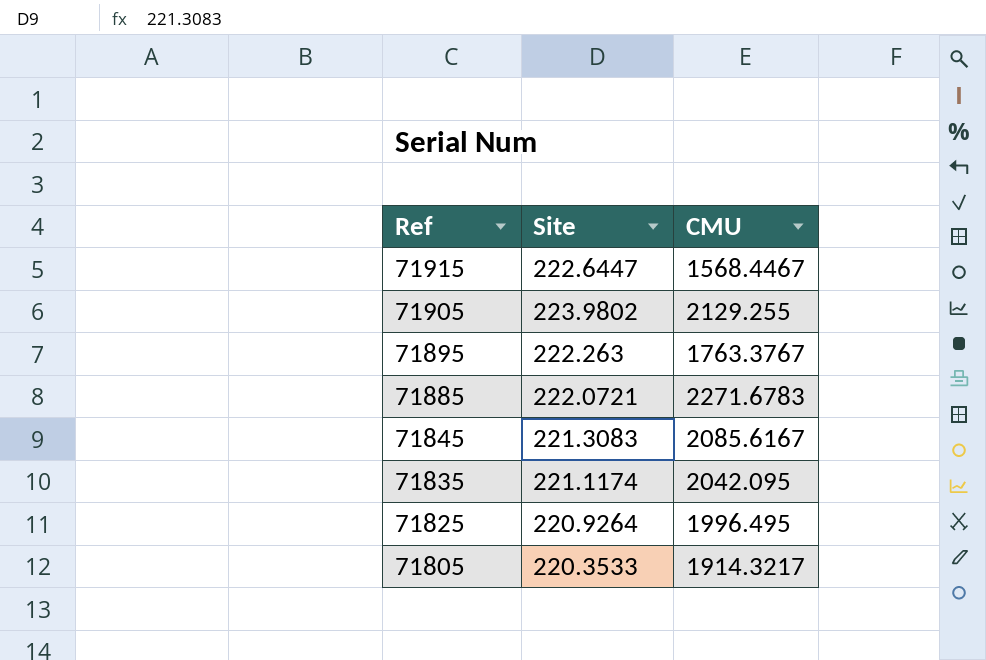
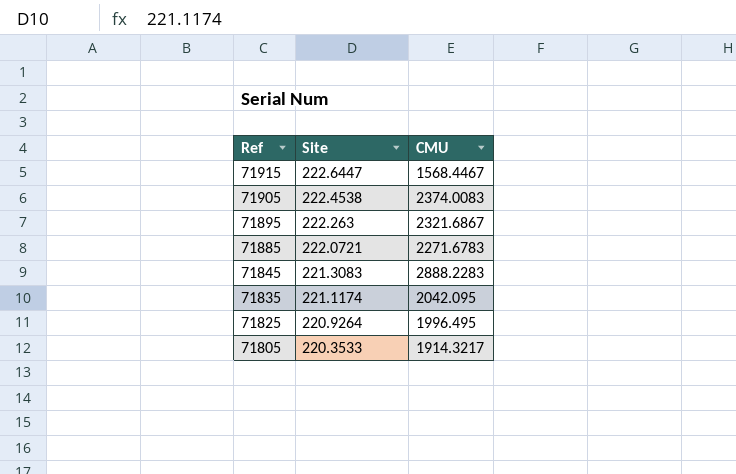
71905 | Site: 223.9802 -> 222.4538
71905 | CMU: 2129.255 -> 2374.0083
71895 | CMU: 1763.3767 -> 2321.6867
71845 | CMU: 2085.6167 -> 2888.2283

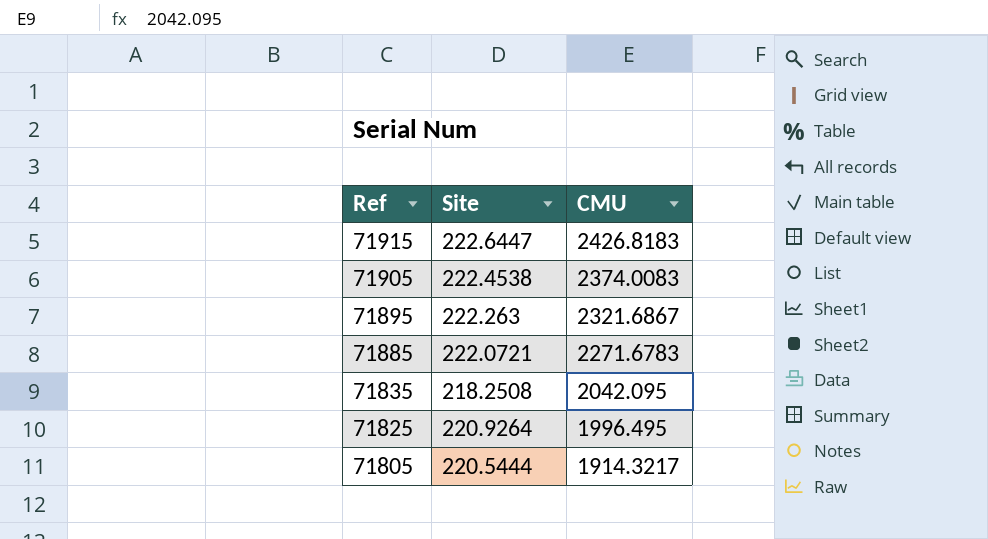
row 71845: 221.3083 | 2888.2283 -> none
71915 | CMU: 1568.4467 -> 2426.8183
71835 | Site: 221.1174 -> 218.2508
71805 | Site: 220.3533 -> 220.5444

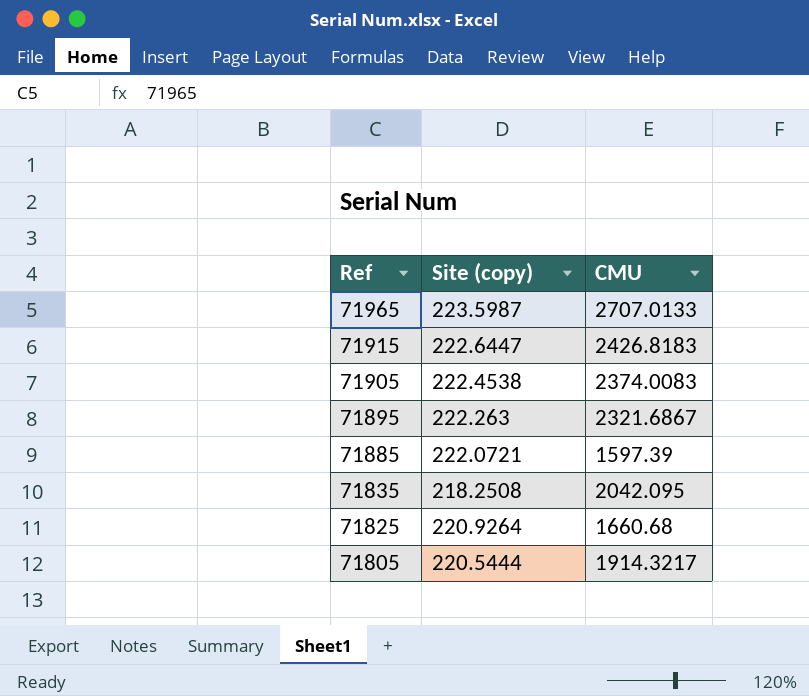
column name: Site -> Site (copy)
row 71965: none -> 223.5987 | 2707.0133
71885 | CMU: 2271.6783 -> 1597.39
71825 | CMU: 1996.495 -> 1660.68

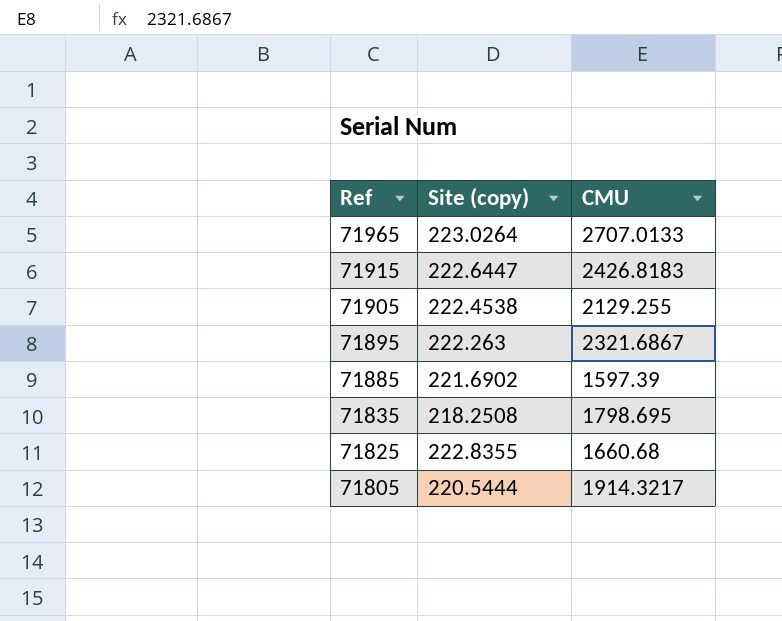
71965 | Site (copy): 223.5987 -> 223.0264
71905 | CMU: 2374.0083 -> 2129.255
71885 | Site (copy): 222.0721 -> 221.6902
71835 | CMU: 2042.095 -> 1798.695
71825 | Site (copy): 220.9264 -> 222.8355

